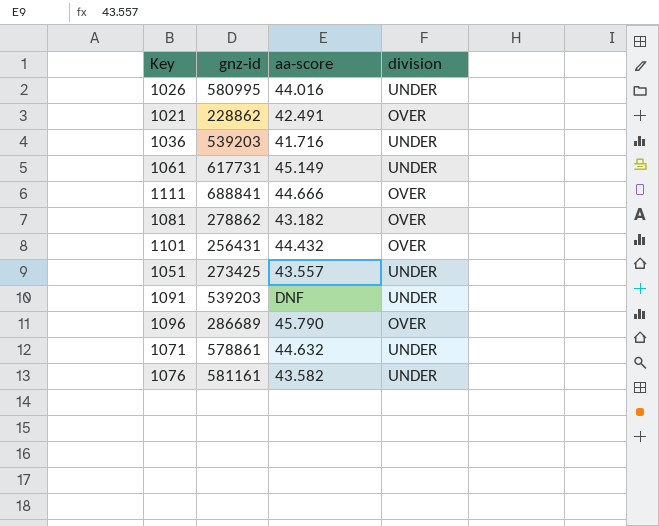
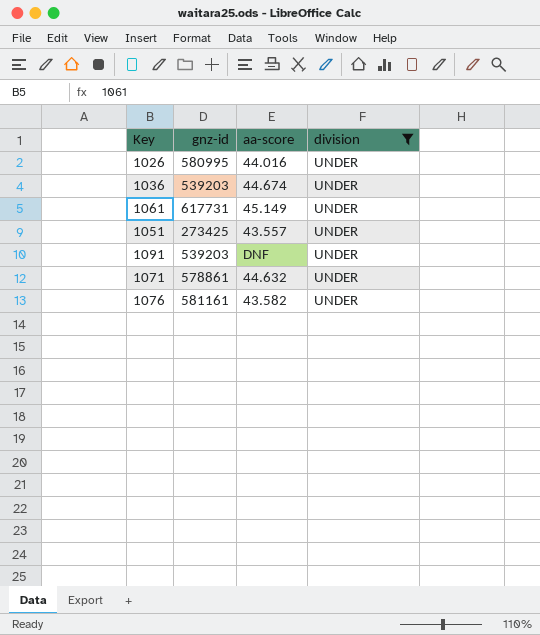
filter: none -> division = UNDER
1036 | aa-score: 41.716 -> 44.674

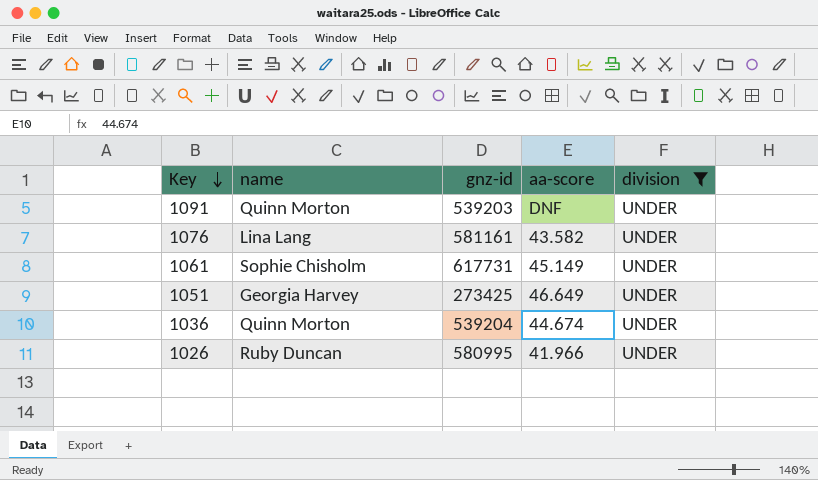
row order: none -> Key descending
column name | position: none -> 2
row 1071: 578861 | 44.632 | UNDER -> none
1051 | aa-score: 43.557 -> 46.649
1036 | gnz-id: 539203 -> 539204
1026 | aa-score: 44.016 -> 41.966

